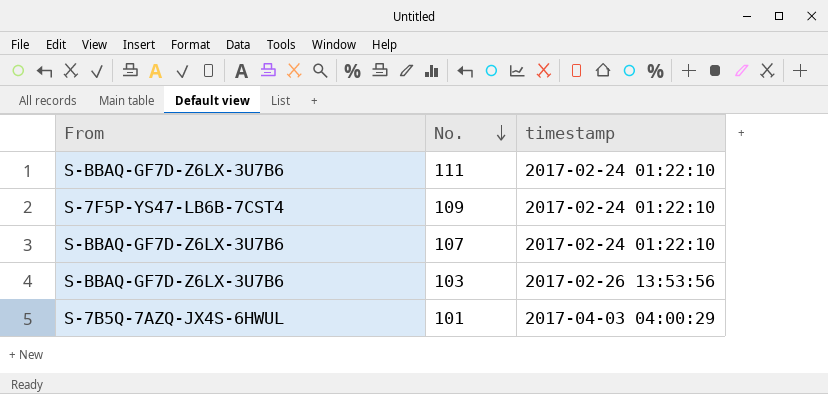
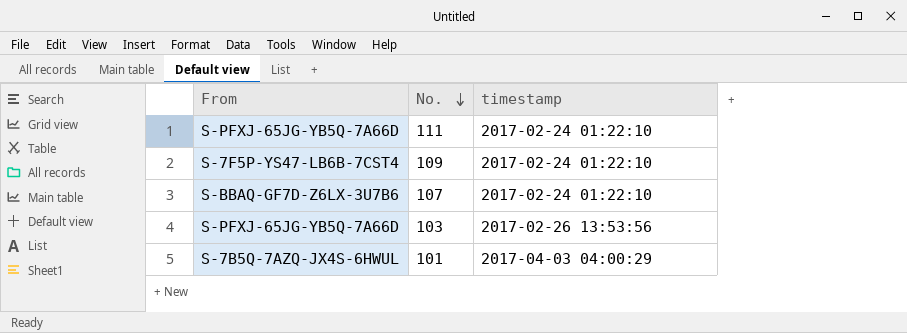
111 | From: S-BBAQ-GF7D-Z6LX-3U7B6 -> S-PFXJ-65JG-YB5Q-7A66D
103 | From: S-BBAQ-GF7D-Z6LX-3U7B6 -> S-PFXJ-65JG-YB5Q-7A66D

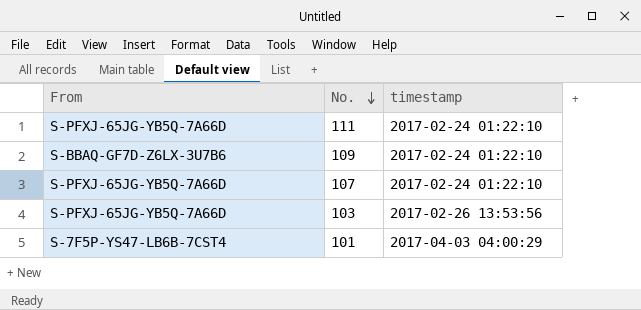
109 | From: S-7F5P-YS47-LB6B-7CST4 -> S-BBAQ-GF7D-Z6LX-3U7B6
107 | From: S-BBAQ-GF7D-Z6LX-3U7B6 -> S-PFXJ-65JG-YB5Q-7A66D
101 | From: S-7B5Q-7AZQ-JX4S-6HWUL -> S-7F5P-YS47-LB6B-7CST4

